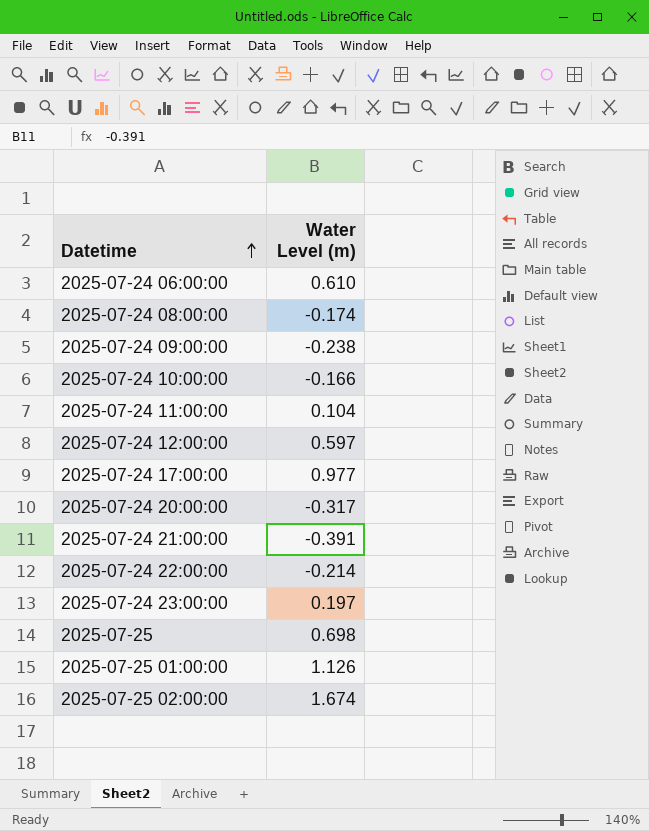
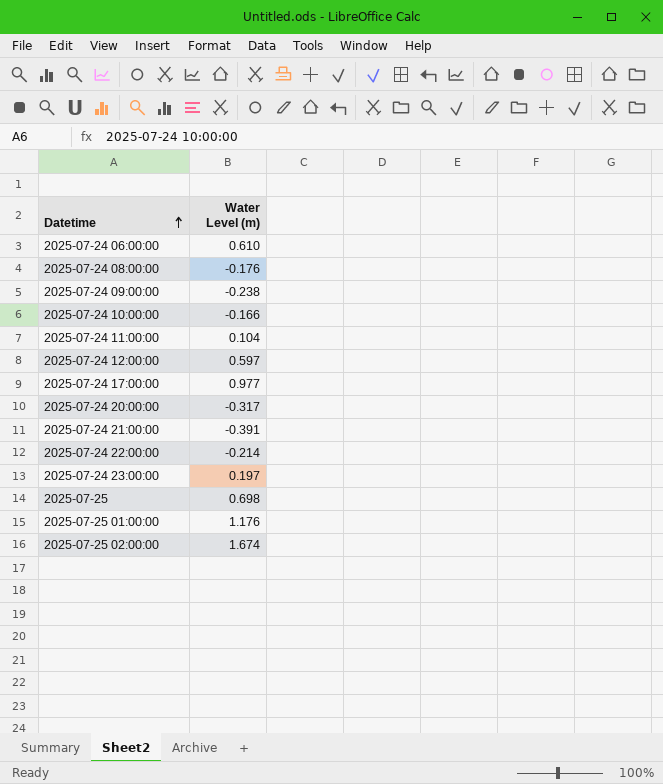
2025-07-24 08:00:00 | Water Level (m): -0.174 -> -0.176
2025-07-25 01:00:00 | Water Level (m): 1.126 -> 1.176

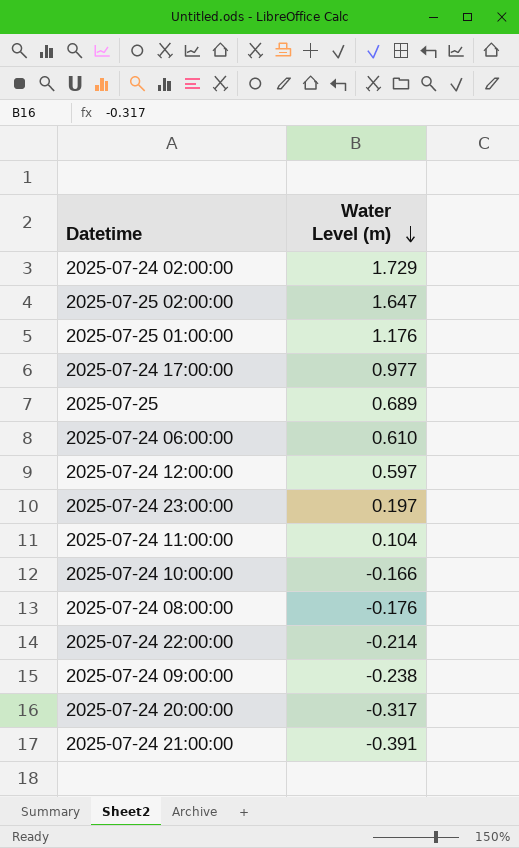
row order: Datetime ascending -> Water Level (m) descending
row 2025-07-24 02:00:00: none -> 1.729
2025-07-25 02:00:00 | Water Level (m): 1.674 -> 1.647
2025-07-25 | Water Level (m): 0.698 -> 0.689

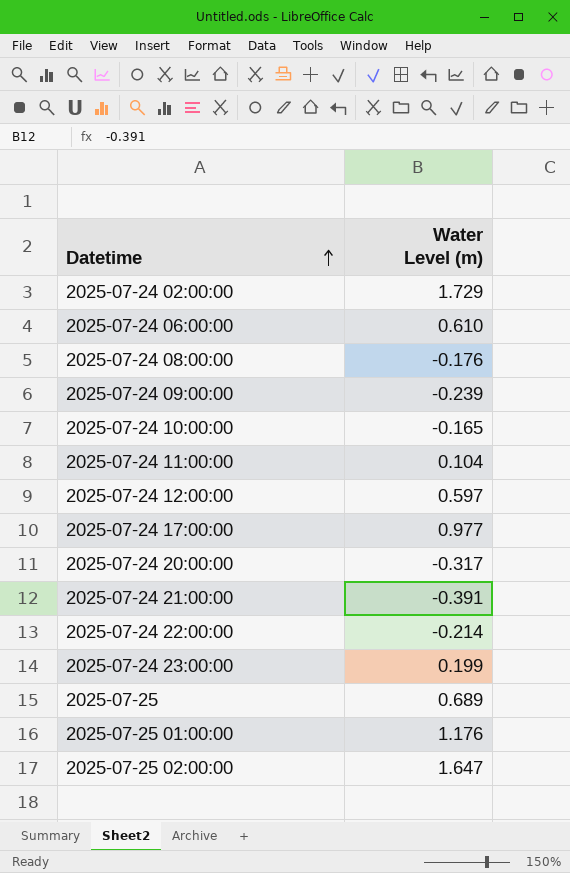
row order: Water Level (m) descending -> Datetime ascending
2025-07-24 09:00:00 | Water Level (m): -0.238 -> -0.239
2025-07-24 10:00:00 | Water Level (m): -0.166 -> -0.165
2025-07-24 23:00:00 | Water Level (m): 0.197 -> 0.199

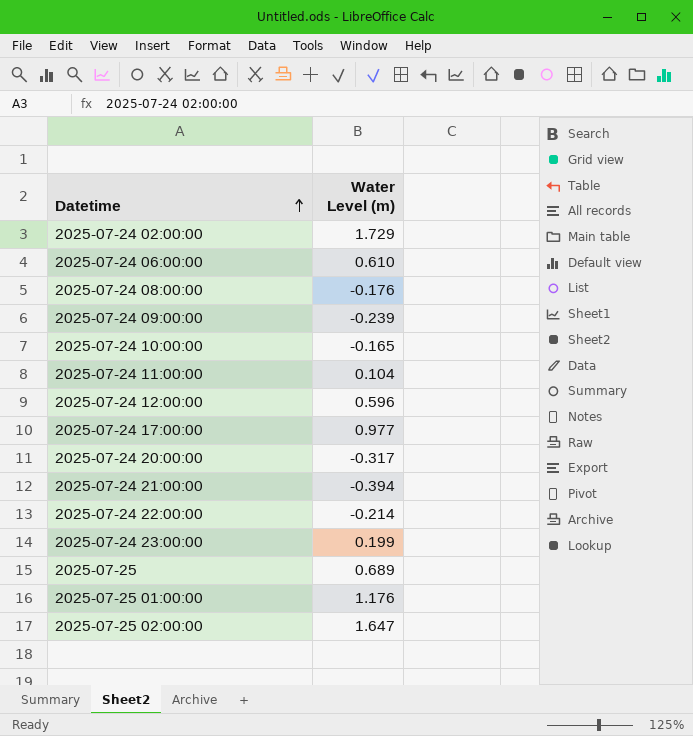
2025-07-24 12:00:00 | Water Level (m): 0.597 -> 0.596
2025-07-24 21:00:00 | Water Level (m): -0.391 -> -0.394

